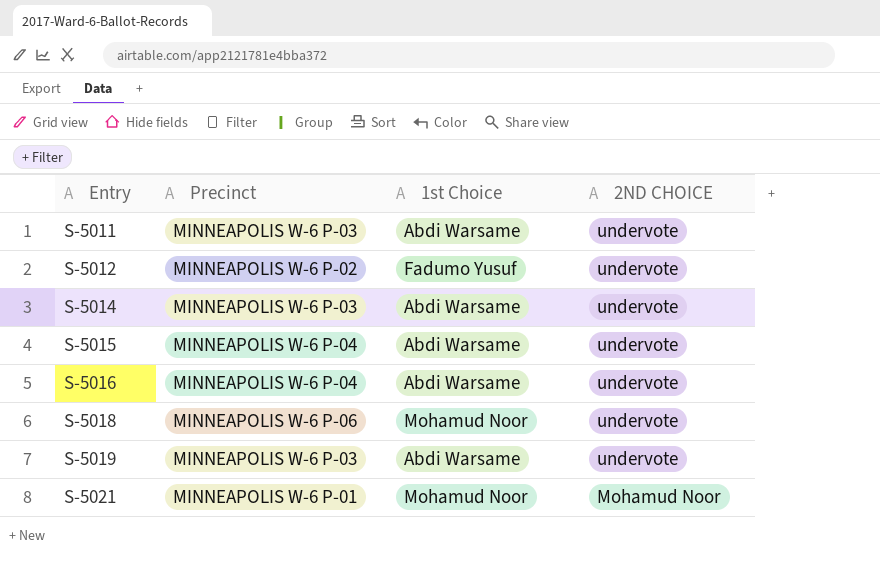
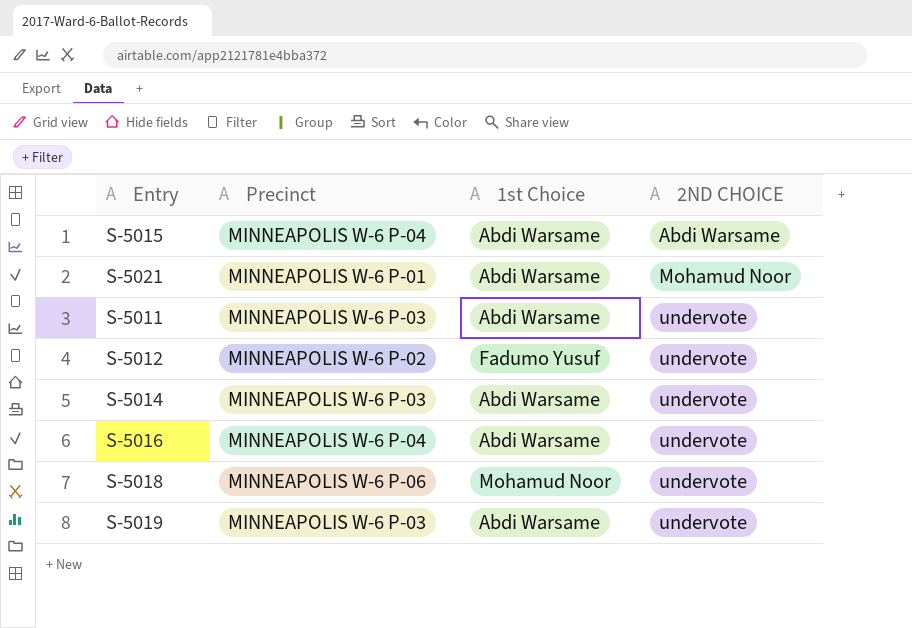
row order: Entry ascending -> 2ND CHOICE ascending
S-5015 | 2ND CHOICE: undervote -> Abdi Warsame
S-5021 | 1st Choice: Mohamud Noor -> Abdi Warsame

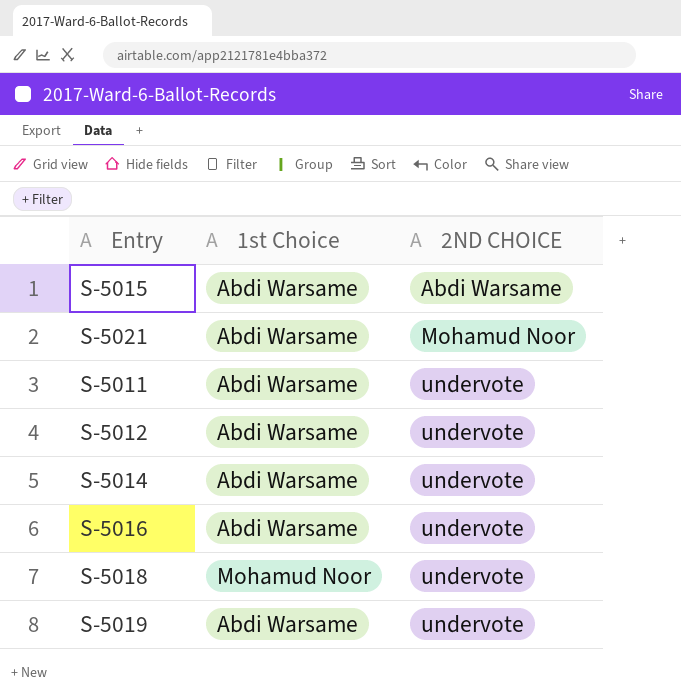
column Precinct | position: 2 -> none
S-5012 | 1st Choice: Fadumo Yusuf -> Abdi Warsame

